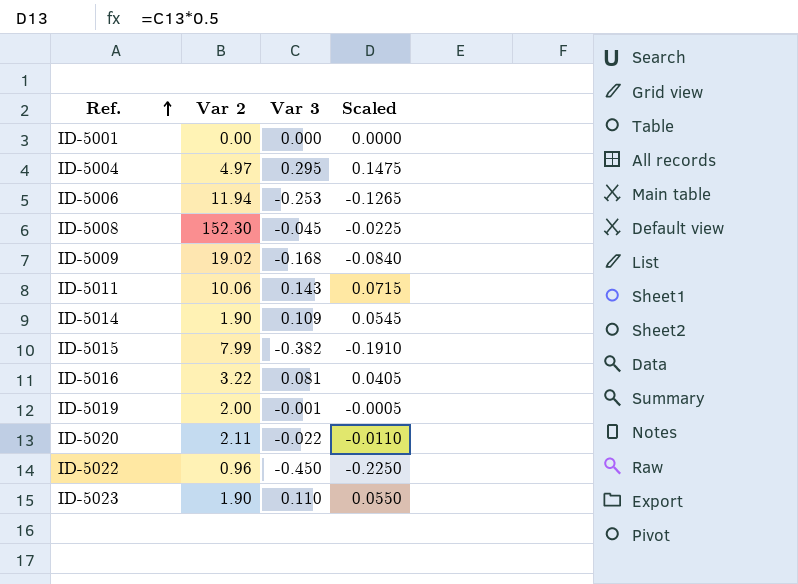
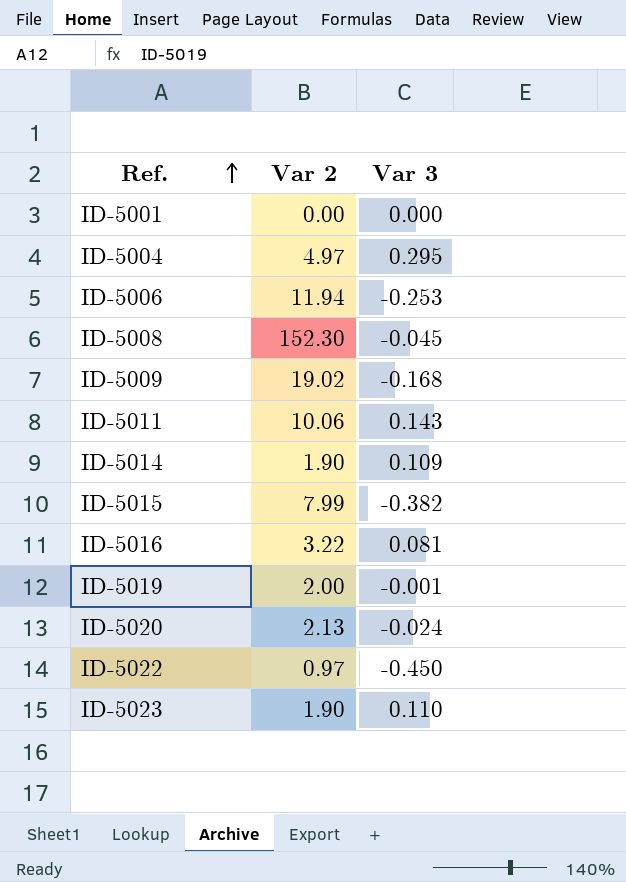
column Scaled | formula: [Var 3] * 0.5 -> none
ID-5020 | Var 2: 2.11 -> 2.13
ID-5020 | Var 3: -0.022 -> -0.024
ID-5022 | Var 2: 0.96 -> 0.97

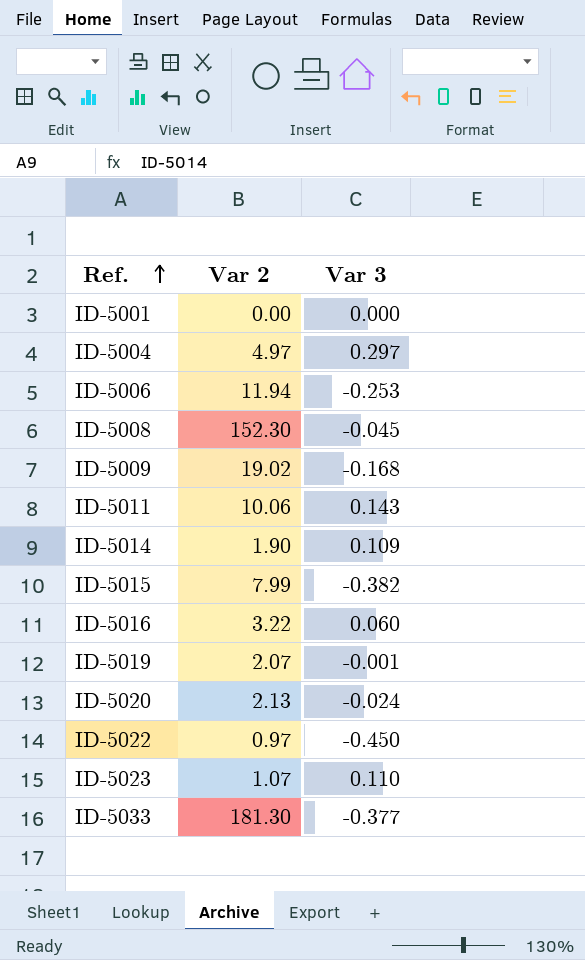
ID-5004 | Var 3: 0.295 -> 0.297
ID-5016 | Var 3: 0.081 -> 0.060
ID-5019 | Var 2: 2.00 -> 2.07
ID-5023 | Var 2: 1.90 -> 1.07
row ID-5033: none -> 181.30 | -0.377

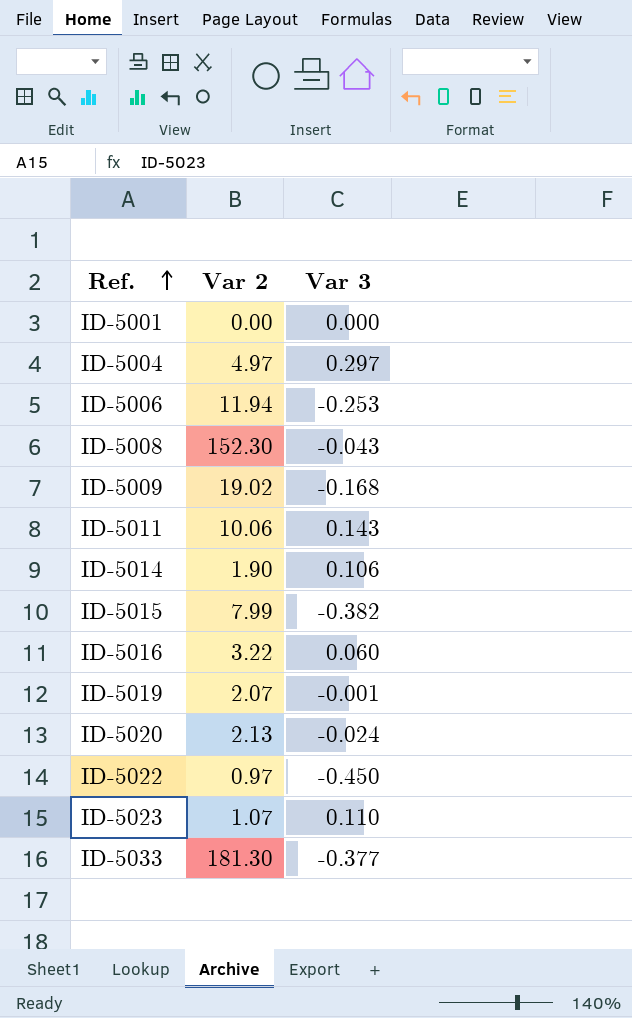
ID-5008 | Var 3: -0.045 -> -0.043
ID-5014 | Var 3: 0.109 -> 0.106

